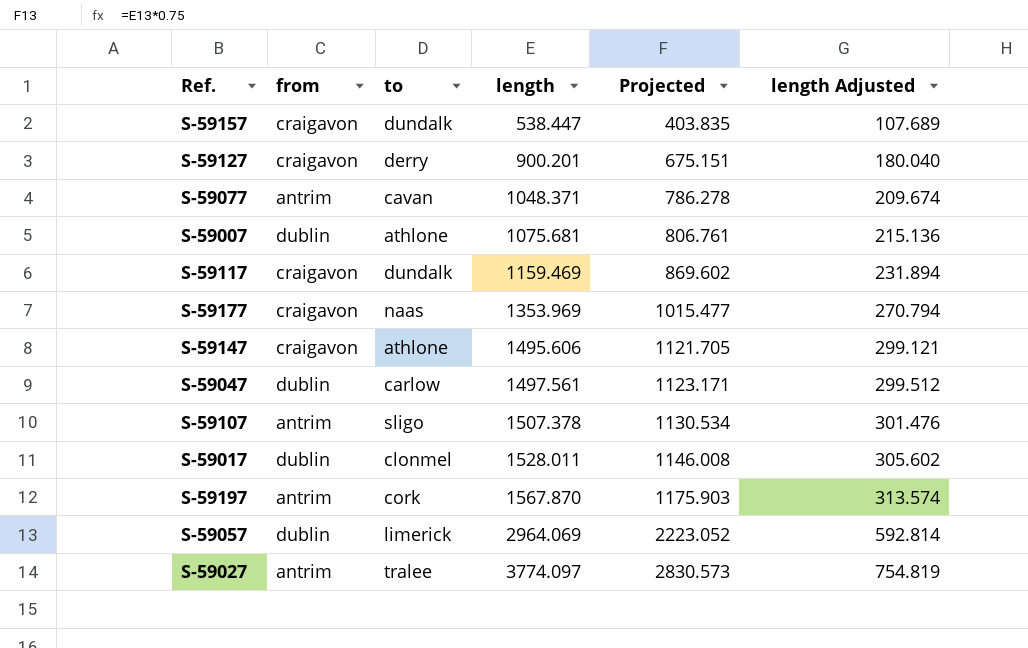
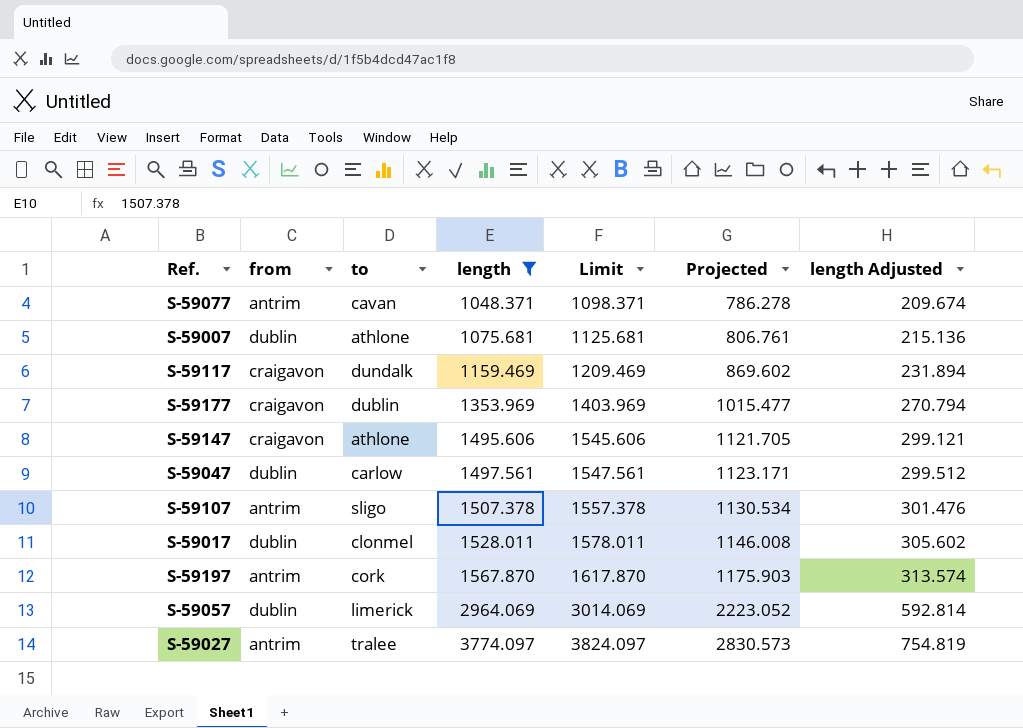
filter: none -> length >= 1048.371
column Limit | formula: none -> [length] + 50
S-59177 | to: naas -> dublin

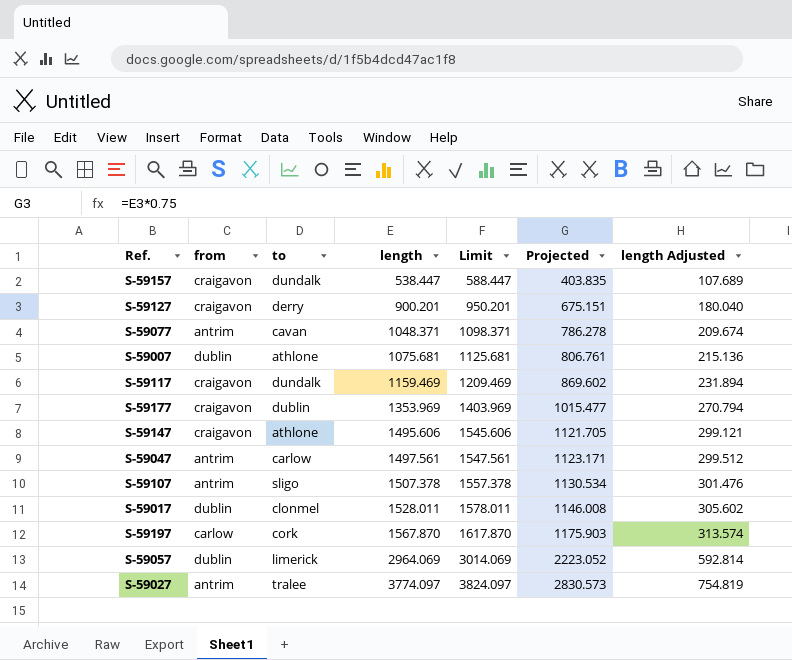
filter: length >= 1048.371 -> none
S-59047 | from: dublin -> antrim
S-59197 | from: antrim -> carlow

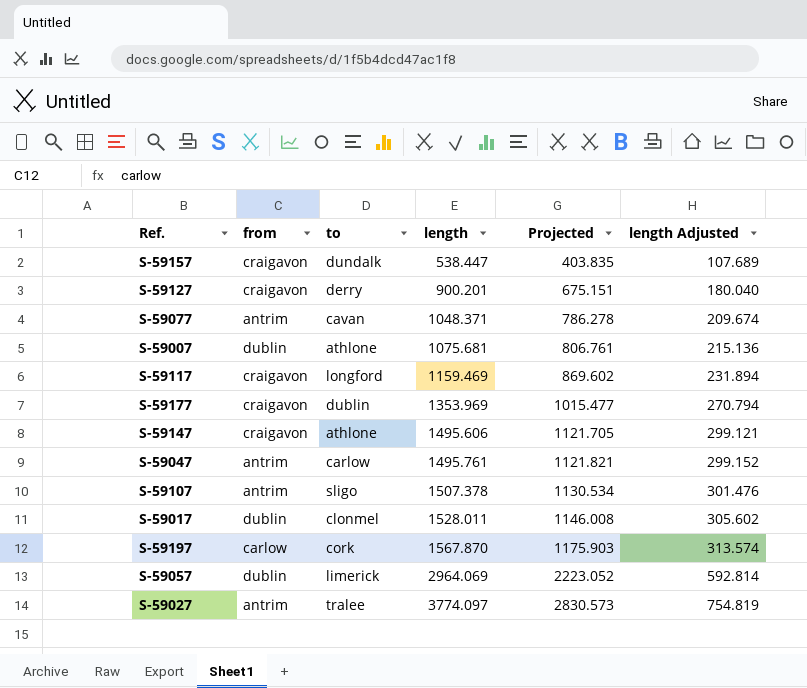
column Limit | formula: [length] + 50 -> none
S-59117 | to: dundalk -> longford
S-59047 | length: 1497.561 -> 1495.761
S-59047 | Projected: 1123.171 -> 1121.821
S-59047 | length Adjusted: 299.512 -> 299.152

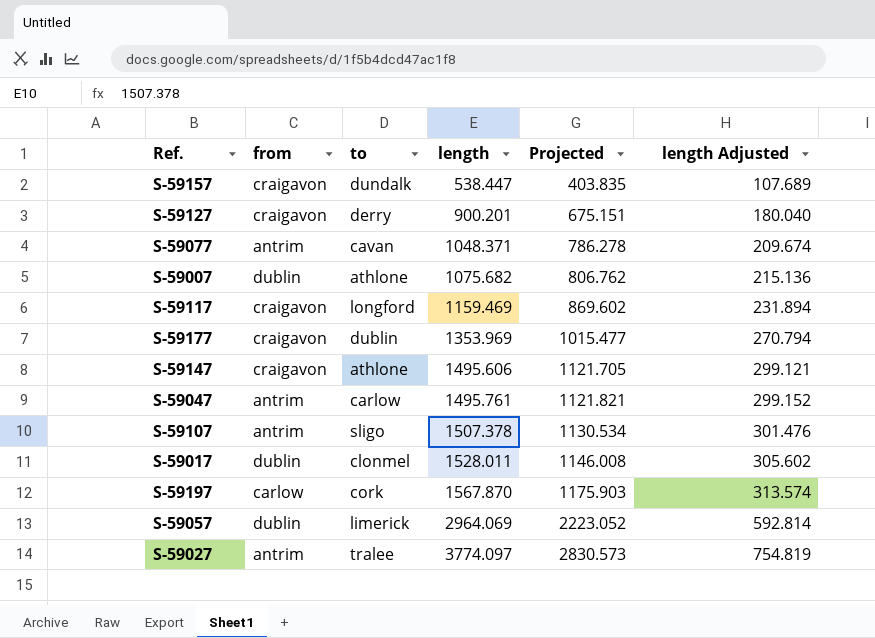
S-59007 | length: 1075.681 -> 1075.682
S-59007 | Projected: 806.761 -> 806.762

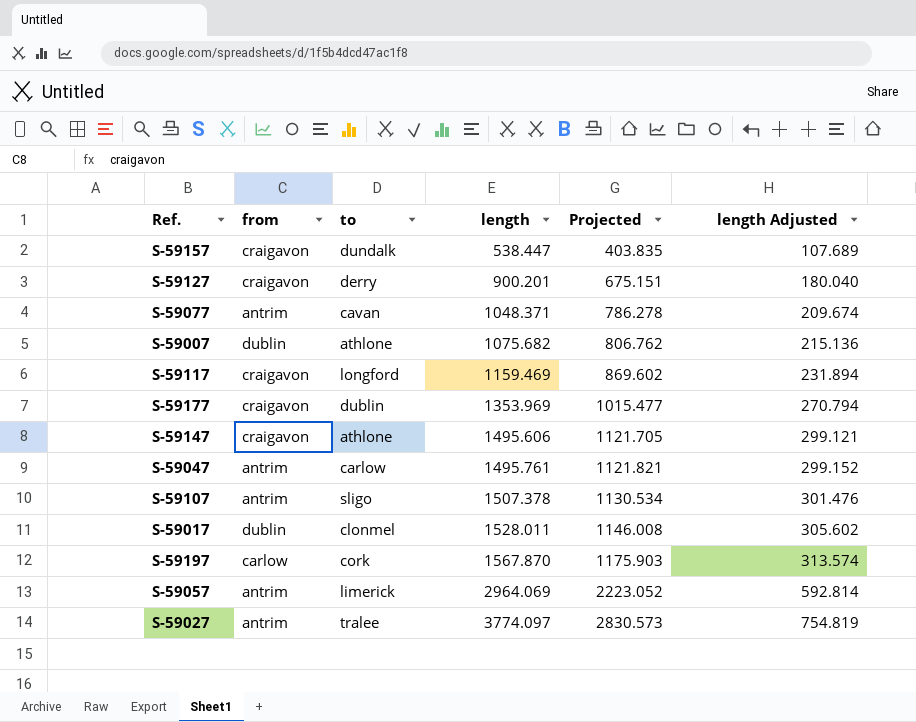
S-59057 | from: dublin -> antrim

